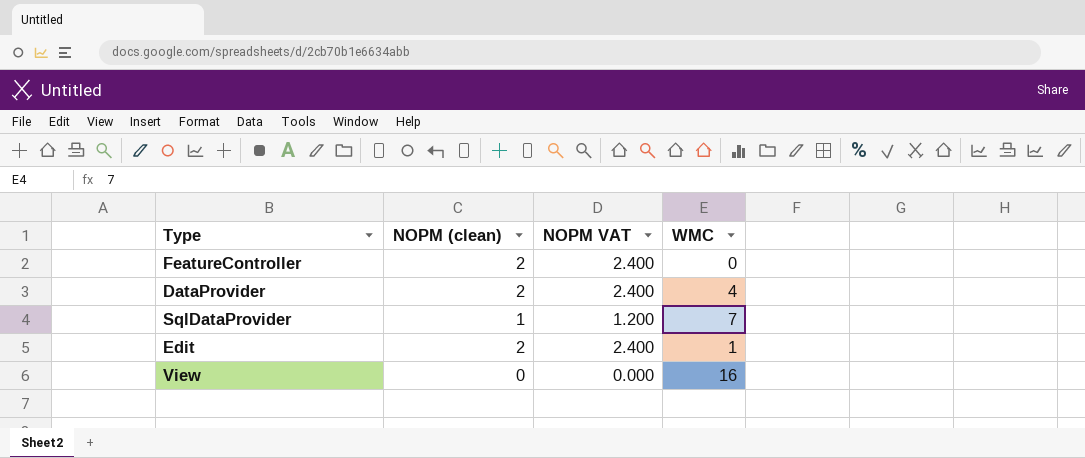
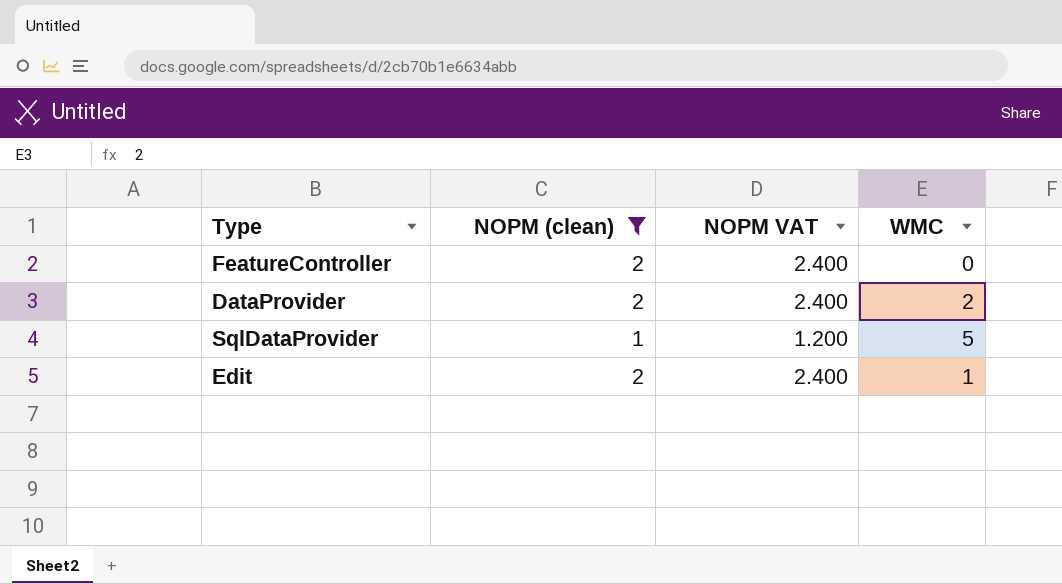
filter: none -> NOPM (clean) != 0
DataProvider | WMC: 4 -> 2
SqlDataProvider | WMC: 7 -> 5

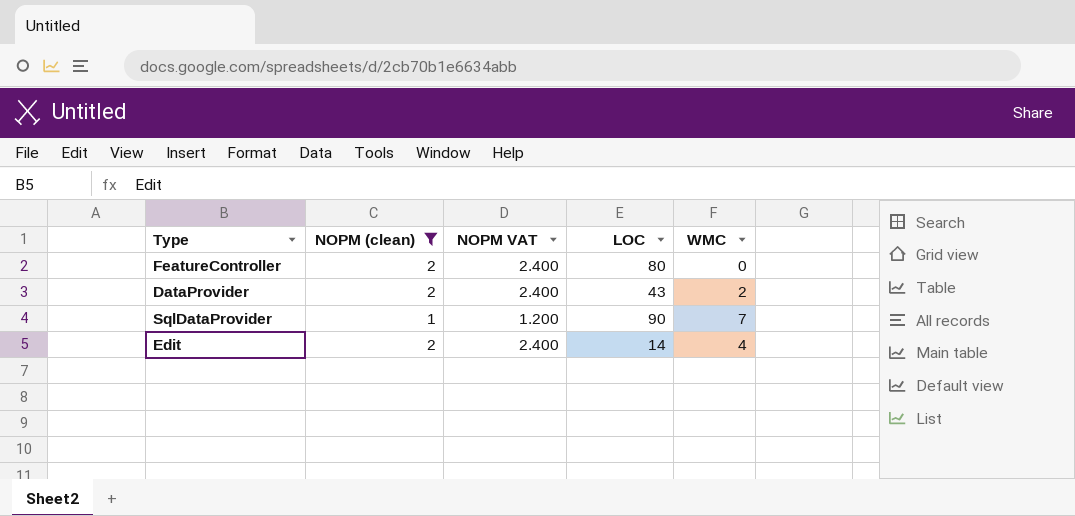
column LOC | position: none -> 4
SqlDataProvider | WMC: 5 -> 7
Edit | WMC: 1 -> 4

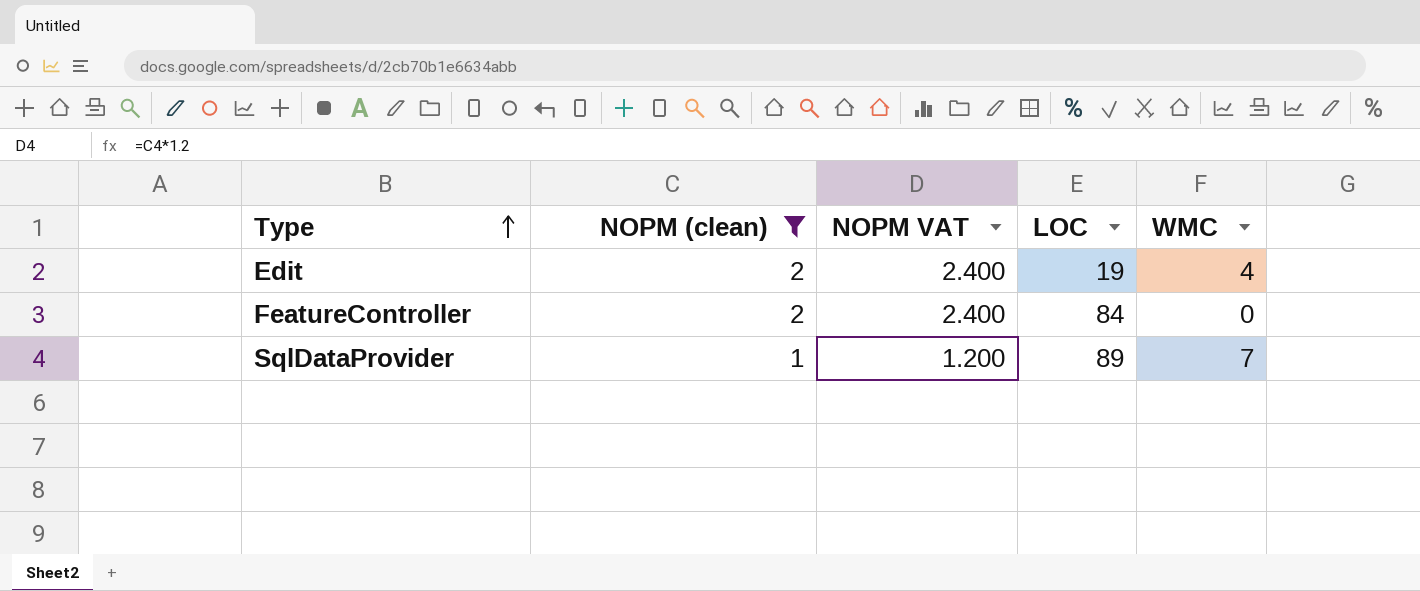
row order: none -> Type ascending
row DataProvider: 2 | 2.400 | 43 | 2 -> none
Edit | LOC: 14 -> 19
FeatureController | LOC: 80 -> 84
SqlDataProvider | LOC: 90 -> 89

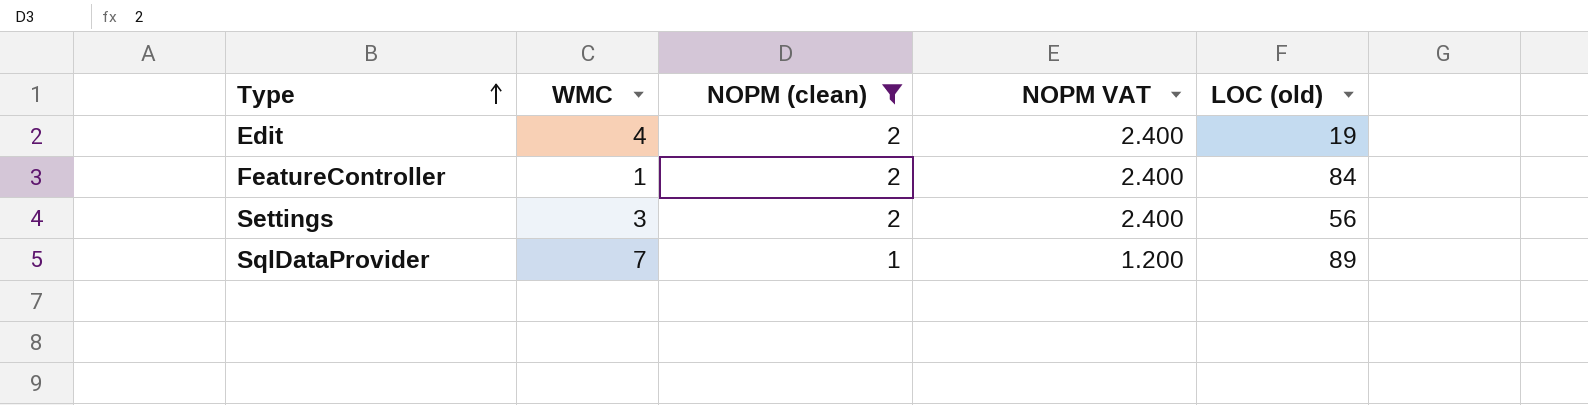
column WMC | position: 5 -> 2
column name: LOC -> LOC (old)
FeatureController | WMC: 0 -> 1
row Settings: none -> 3 | 2 | 2.400 | 56

